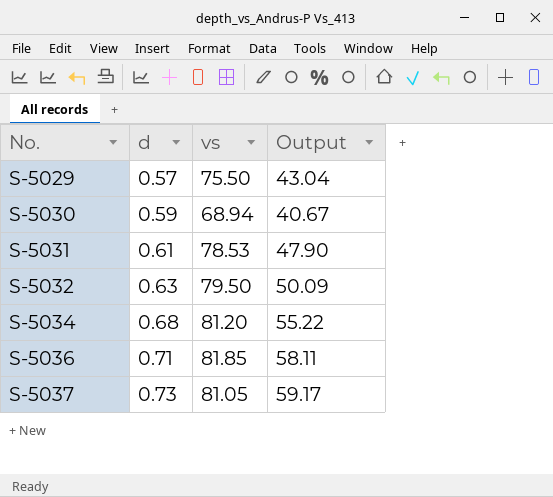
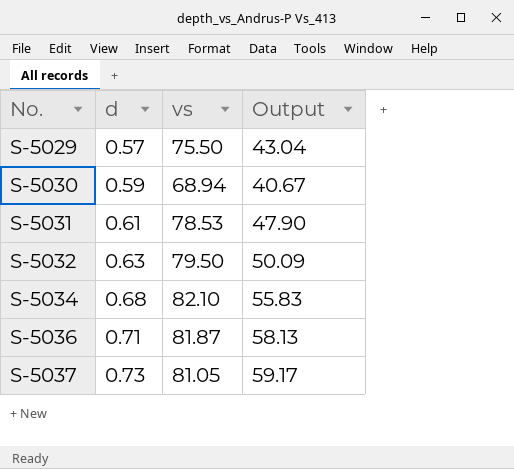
S-5034 | vs: 81.20 -> 82.10
S-5034 | Output: 55.22 -> 55.83
S-5036 | vs: 81.85 -> 81.87
S-5036 | Output: 58.11 -> 58.13

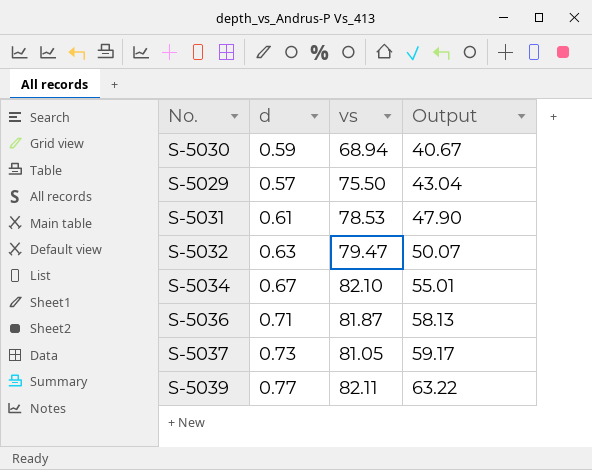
row order: No. ascending -> Output ascending
S-5032 | vs: 79.50 -> 79.47
S-5032 | Output: 50.09 -> 50.07
S-5034 | d: 0.68 -> 0.67
S-5034 | Output: 55.83 -> 55.01
row S-5039: none -> 0.77 | 82.11 | 63.22

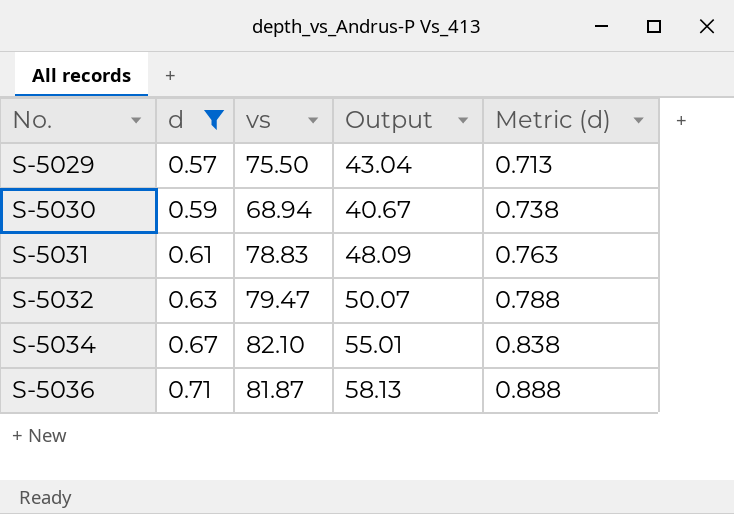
filter: none -> d <= 0.71
row order: Output ascending -> No. ascending
column Metric (d) | formula: none -> [d] * 1.25
S-5031 | vs: 78.53 -> 78.83
S-5031 | Output: 47.90 -> 48.09

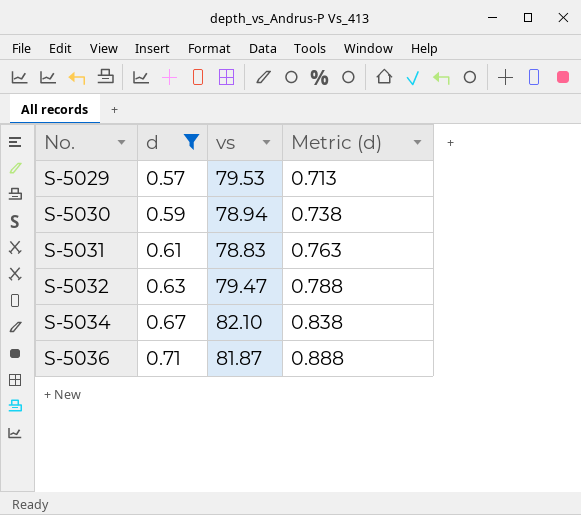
column Output | formula: [d] * [vs] -> none
S-5029 | vs: 75.50 -> 79.53
S-5030 | vs: 68.94 -> 78.94

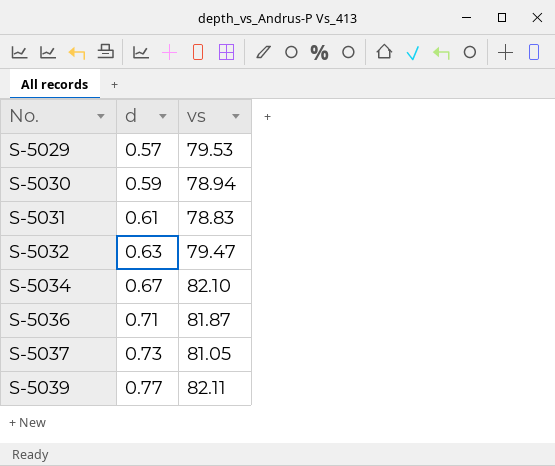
filter: d <= 0.71 -> none
column Metric (d) | formula: [d] * 1.25 -> none

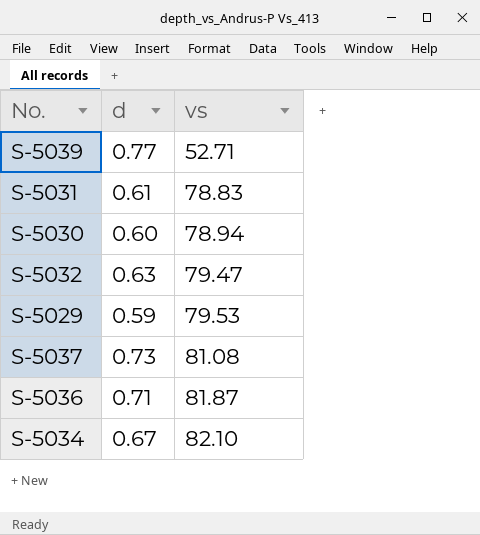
row order: No. ascending -> vs ascending
S-5039 | vs: 82.11 -> 52.71
S-5030 | d: 0.59 -> 0.60
S-5029 | d: 0.57 -> 0.59
S-5037 | vs: 81.05 -> 81.08

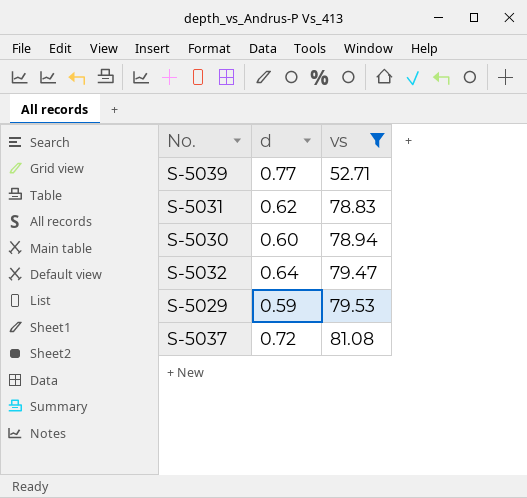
filter: none -> vs <= 81.08
S-5031 | d: 0.61 -> 0.62
S-5032 | d: 0.63 -> 0.64
S-5037 | d: 0.73 -> 0.72

